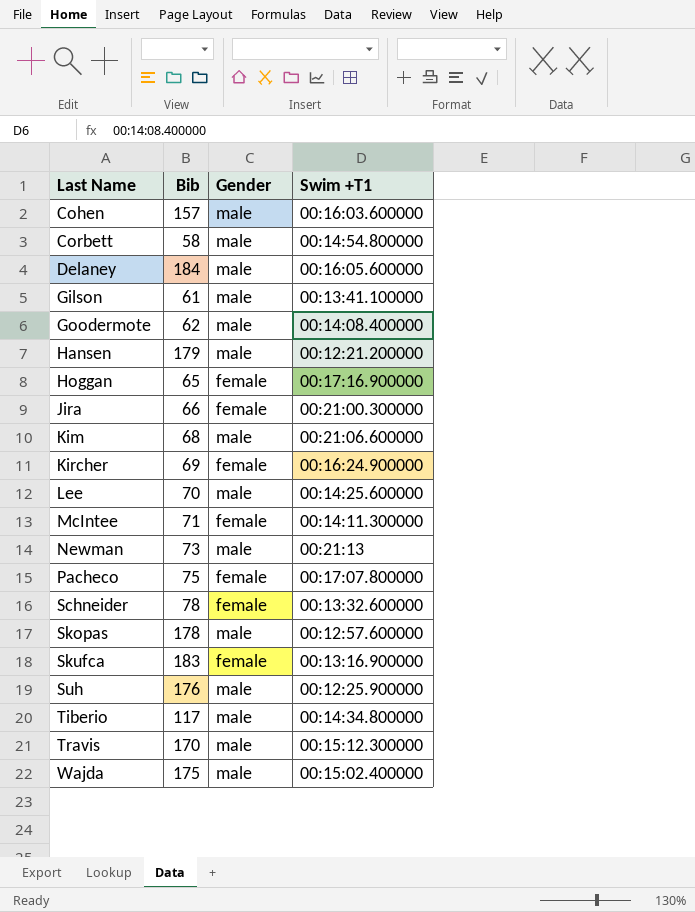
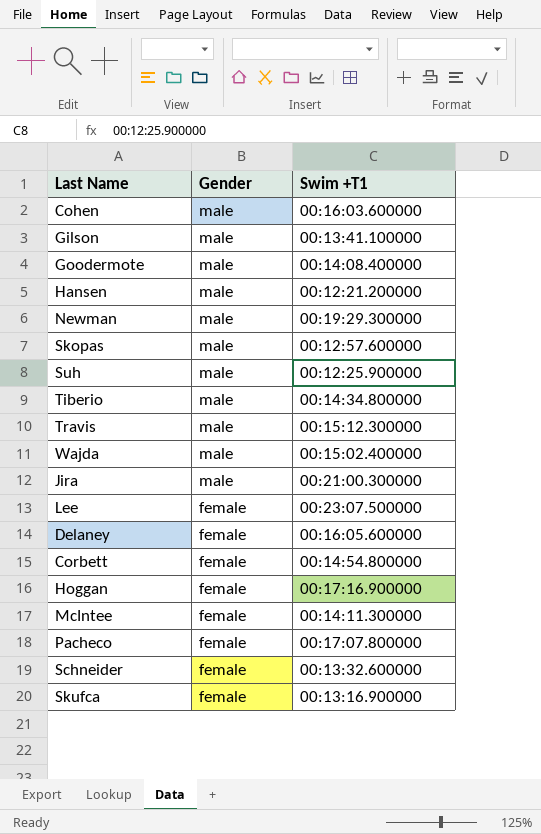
row order: Last Name ascending -> Gender descending
column Bib | position: 2 -> none
row Kim: 68 | male | 00:21:06.600000 -> none
row Kircher: 69 | female | 00:16:24.900000 -> none
Newman | Swim +T1: 00:21:13 -> 00:19:29.300000
Jira | Gender: female -> male
Lee | Gender: male -> female
Lee | Swim +T1: 00:14:25.600000 -> 00:23:07.500000
Delaney | Gender: male -> female
Corbett | Gender: male -> female

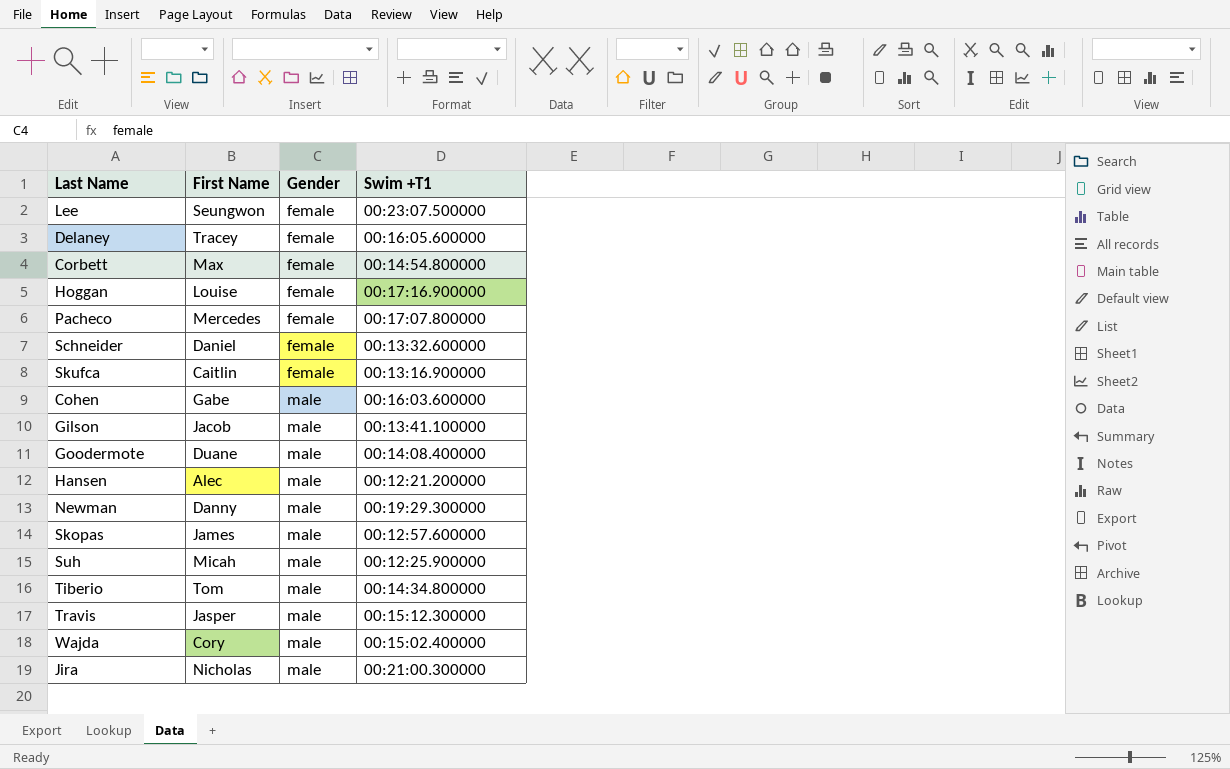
row order: Gender descending -> Gender ascending
column First Name | position: none -> 2
row McIntee: female | 00:14:11.300000 -> none

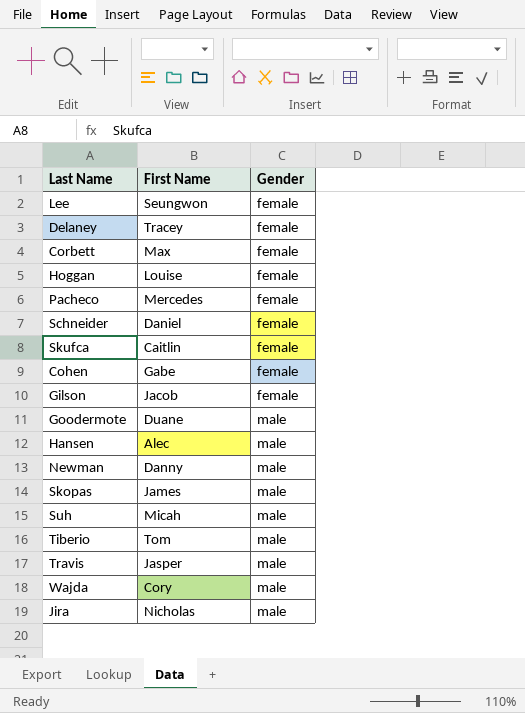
column Swim +T1 | position: 4 -> none
Cohen | Gender: male -> female
Gilson | Gender: male -> female

